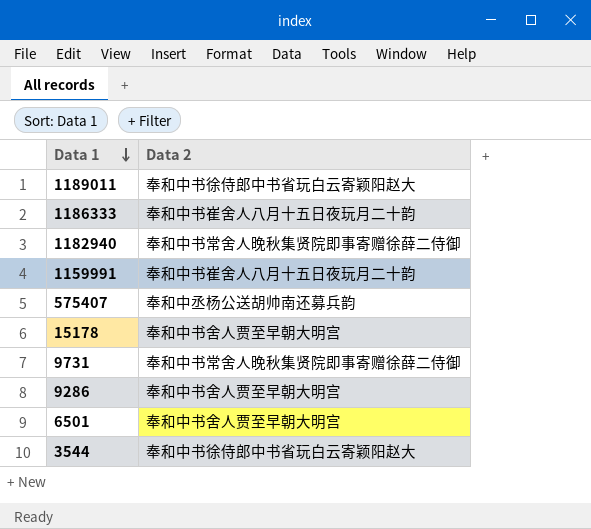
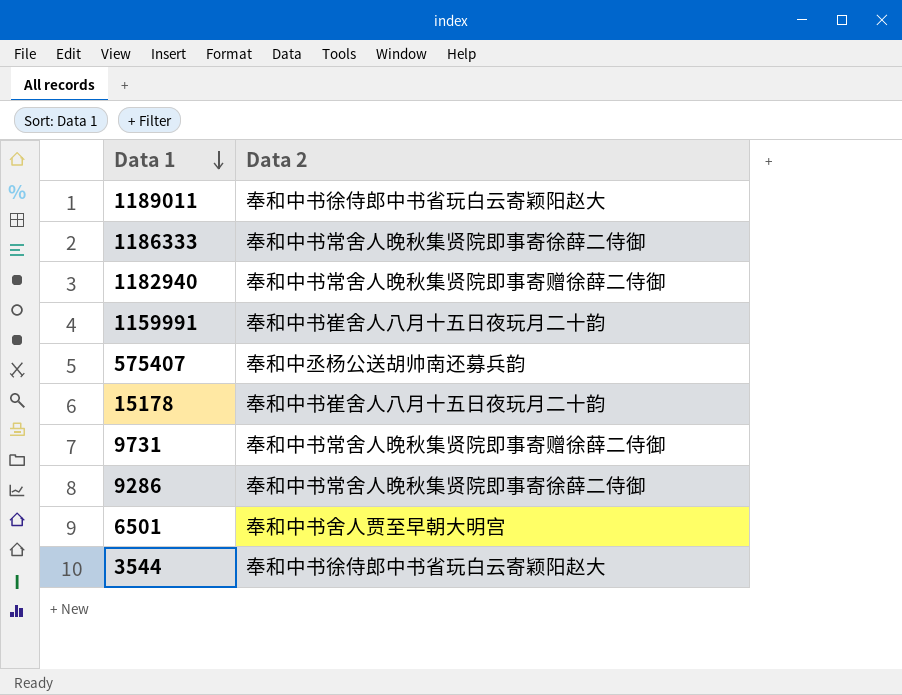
1186333 | Data 2: 奉和中书崔舍人八月十五日夜玩月二十韵 -> 奉和中书常舍人晚秋集贤院即事寄徐薛二侍御
15178 | Data 2: 奉和中书舍人贾至早朝大明宫 -> 奉和中书崔舍人八月十五日夜玩月二十韵
9286 | Data 2: 奉和中书舍人贾至早朝大明宫 -> 奉和中书常舍人晚秋集贤院即事寄徐薛二侍御

